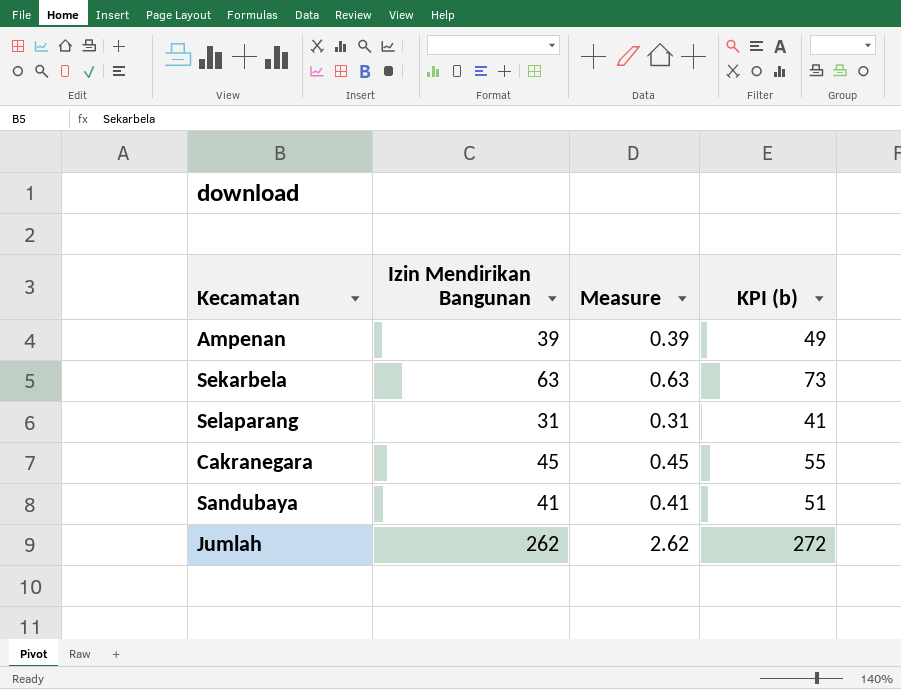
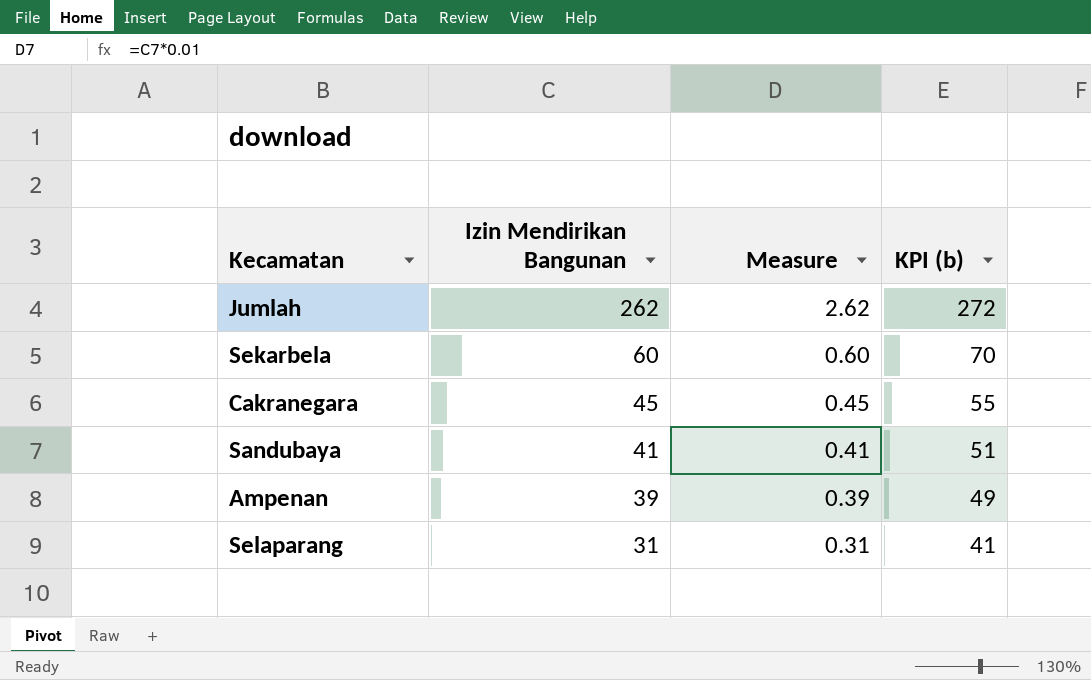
row order: none -> Izin Mendirikan Bangunan descending
Sekarbela | Izin Mendirikan Bangunan: 63 -> 60
Sekarbela | Measure: 0.63 -> 0.60
Sekarbela | KPI (b): 73 -> 70

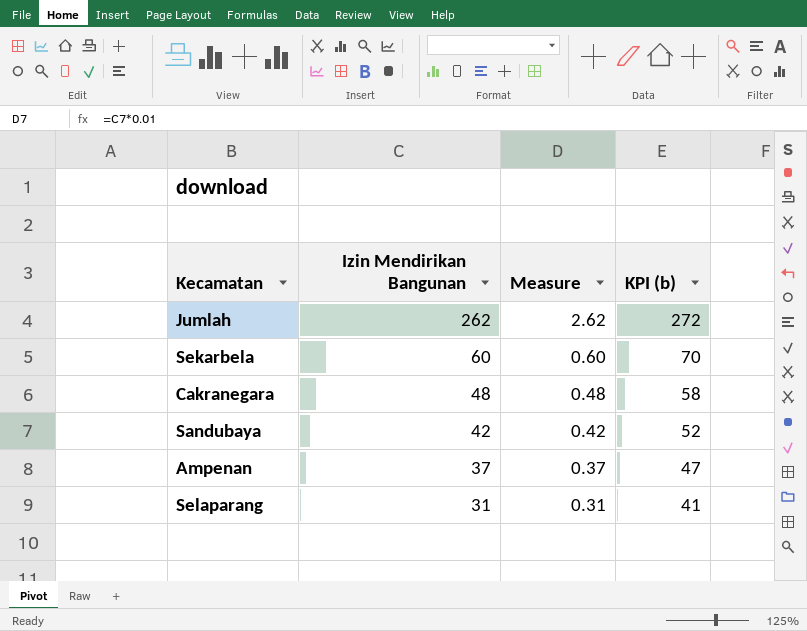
Cakranegara | Izin Mendirikan Bangunan: 45 -> 48
Cakranegara | Measure: 0.45 -> 0.48
Cakranegara | KPI (b): 55 -> 58
Sandubaya | Izin Mendirikan Bangunan: 41 -> 42
Sandubaya | Measure: 0.41 -> 0.42
Sandubaya | KPI (b): 51 -> 52
Ampenan | Izin Mendirikan Bangunan: 39 -> 37
Ampenan | Measure: 0.39 -> 0.37
Ampenan | KPI (b): 49 -> 47

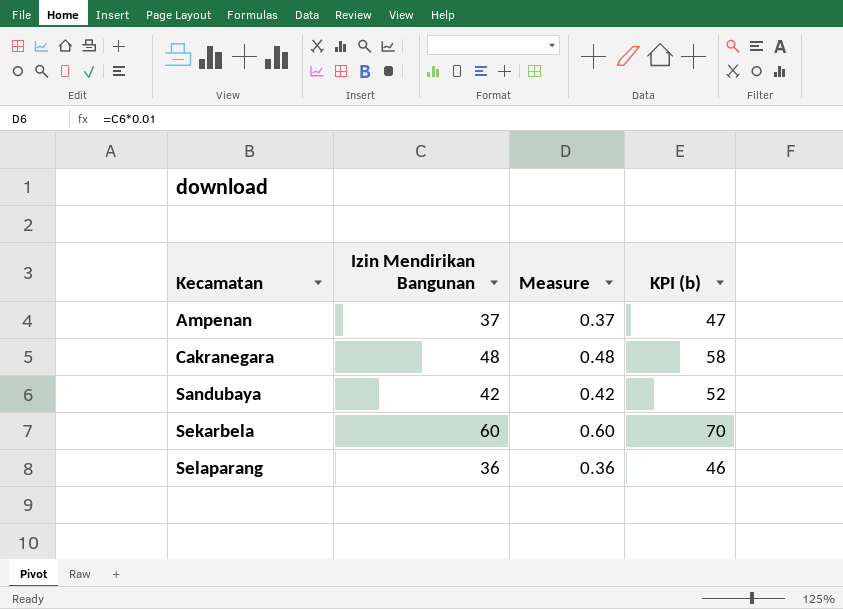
row order: Izin Mendirikan Bangunan descending -> Kecamatan ascending
row Jumlah: 262 | 2.62 | 272 -> none
Selaparang | Izin Mendirikan Bangunan: 31 -> 36
Selaparang | Measure: 0.31 -> 0.36
Selaparang | KPI (b): 41 -> 46

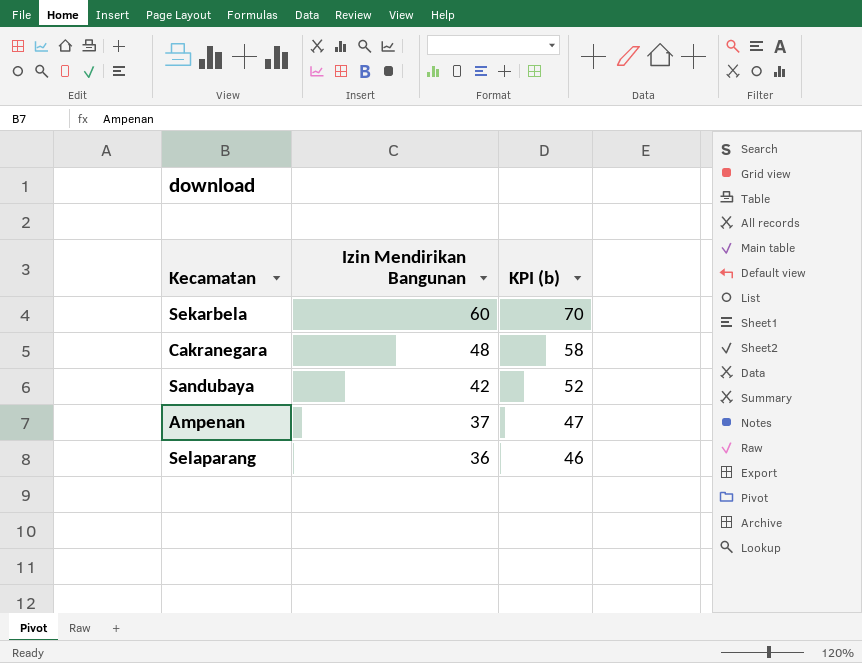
row order: Kecamatan ascending -> Izin Mendirikan Bangunan descending
column Measure | formula: [Izin Mendirikan Bangunan] * 0.01 -> none

